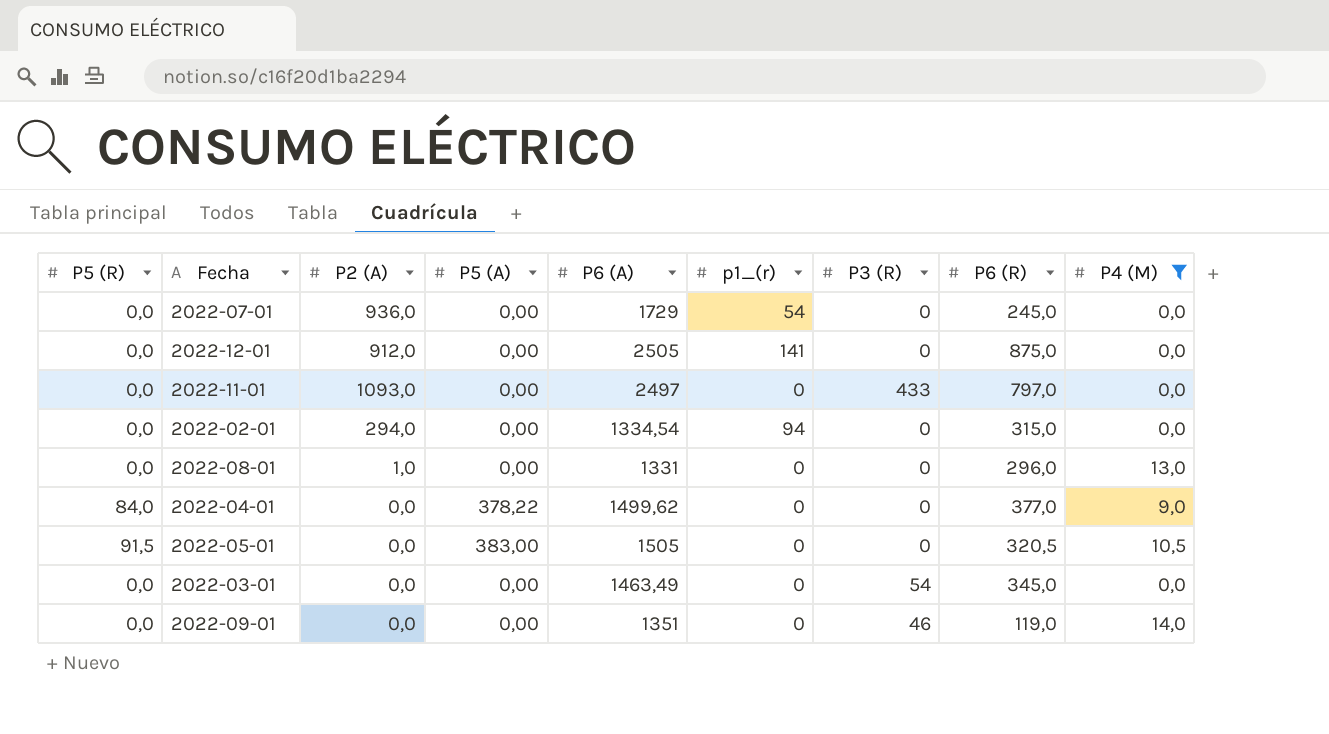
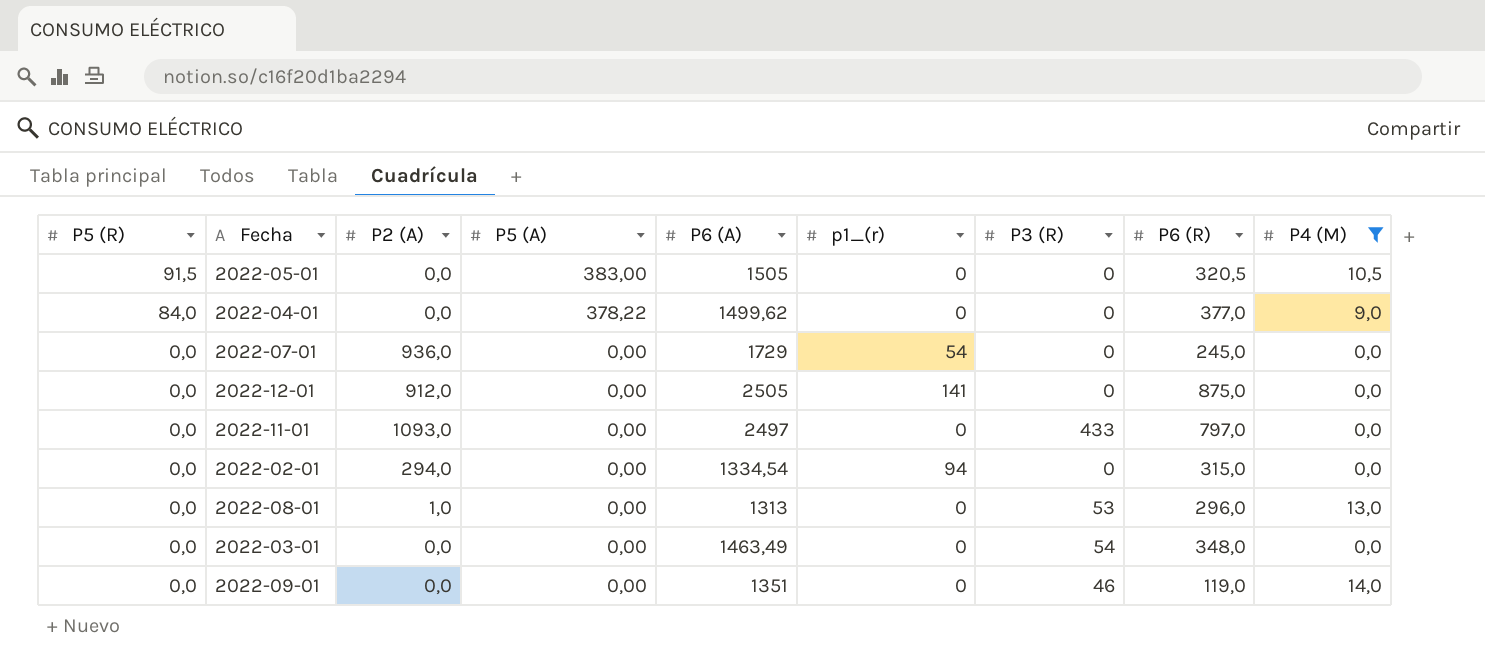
row order: none -> P5 (R) descending
2022-08-01 | P6 (A): 1331 -> 1313
2022-08-01 | P3 (R): 0 -> 53
2022-03-01 | P6 (R): 345,0 -> 348,0

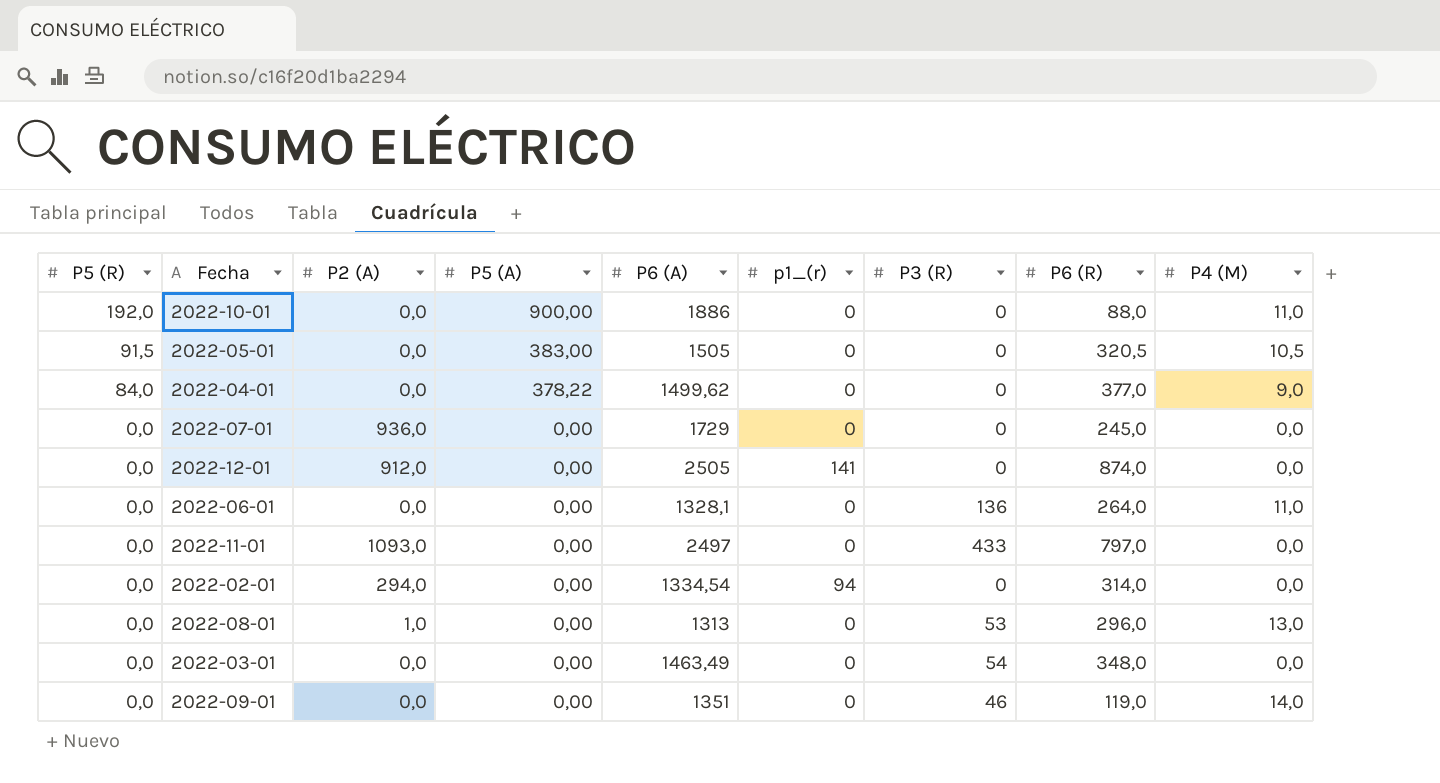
filter: P4 (M) != 11,0 -> none
2022-07-01 | p1_(r): 54 -> 0
2022-12-01 | P6 (R): 875,0 -> 874,0
2022-02-01 | P6 (R): 315,0 -> 314,0

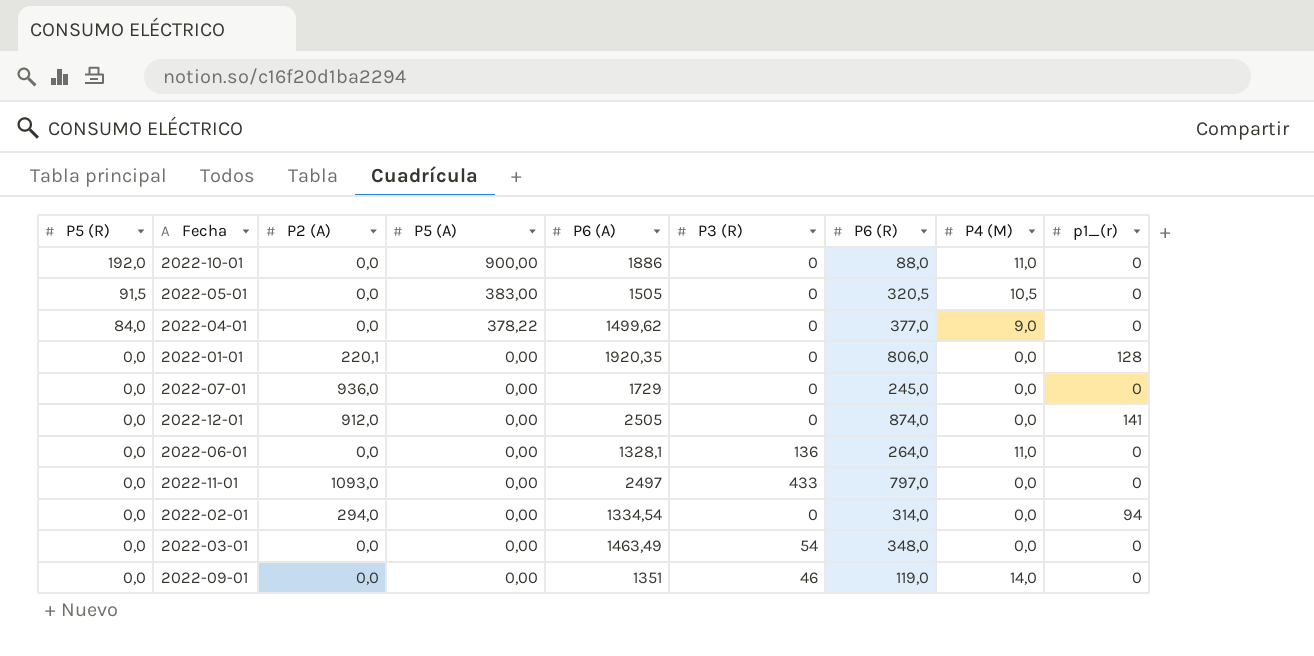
column p1_(r) | position: 6 -> 9
row 2022-08-01: 0,0 | 1,0 | 0,00 | 1313 | 0 | 53 | 296,0 | 13,0 -> none
row 2022-01-01: none -> 0,0 | 220,1 | 0,00 | 1920,35 | 0 | 806,0 | 0,0 | 128

